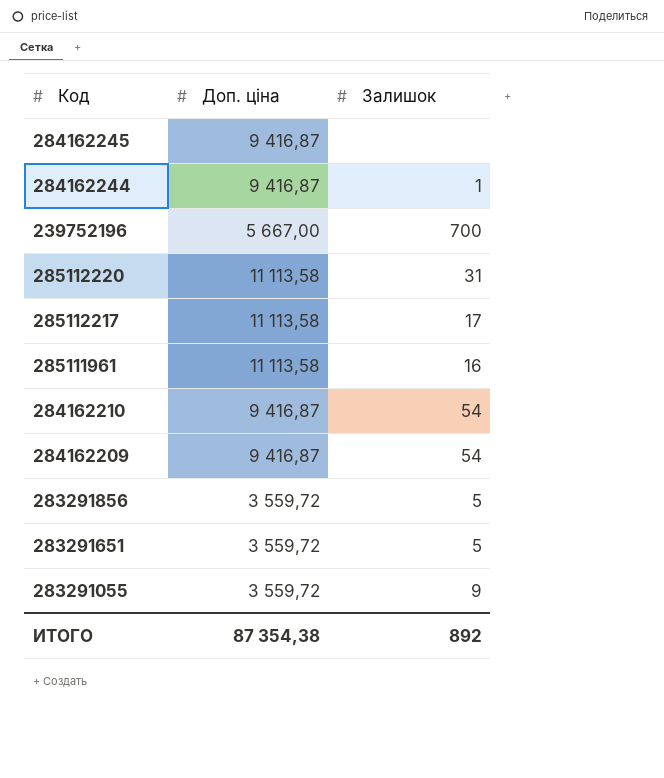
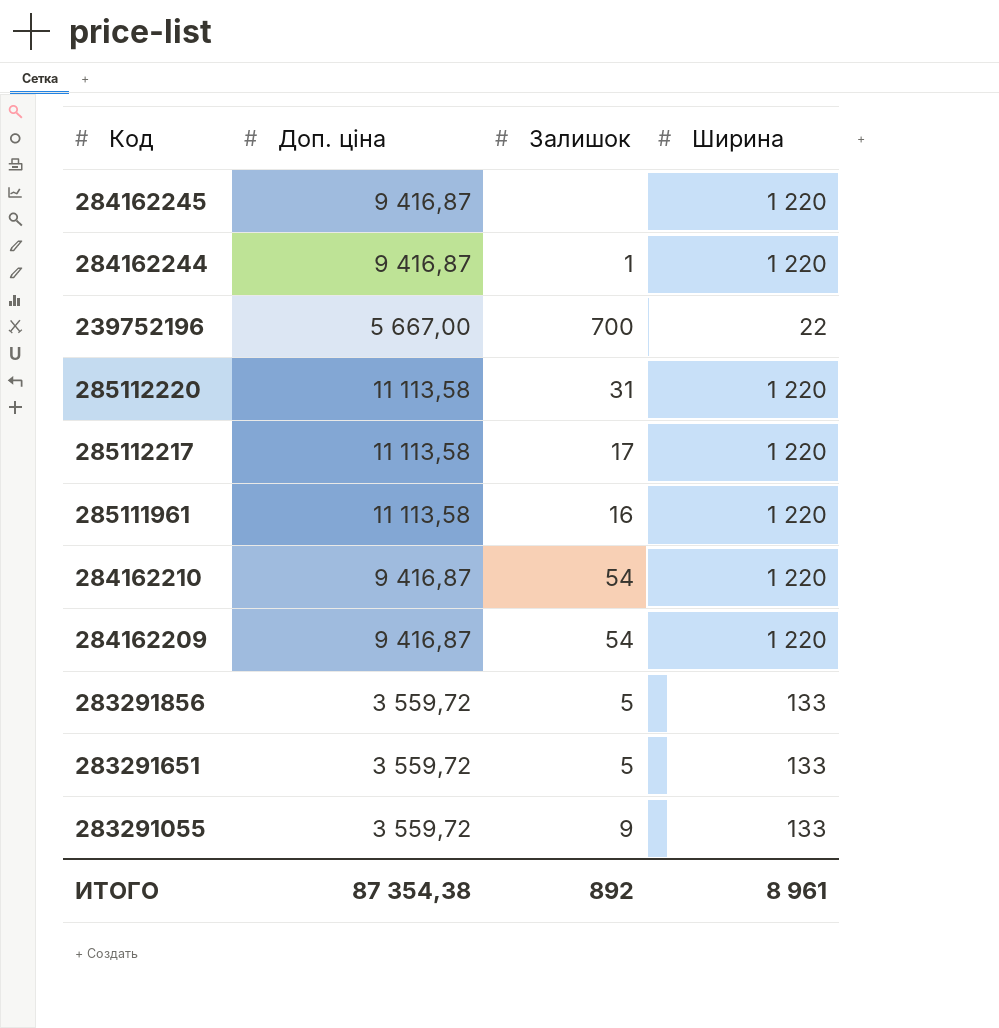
column Ширина | position: none -> 4

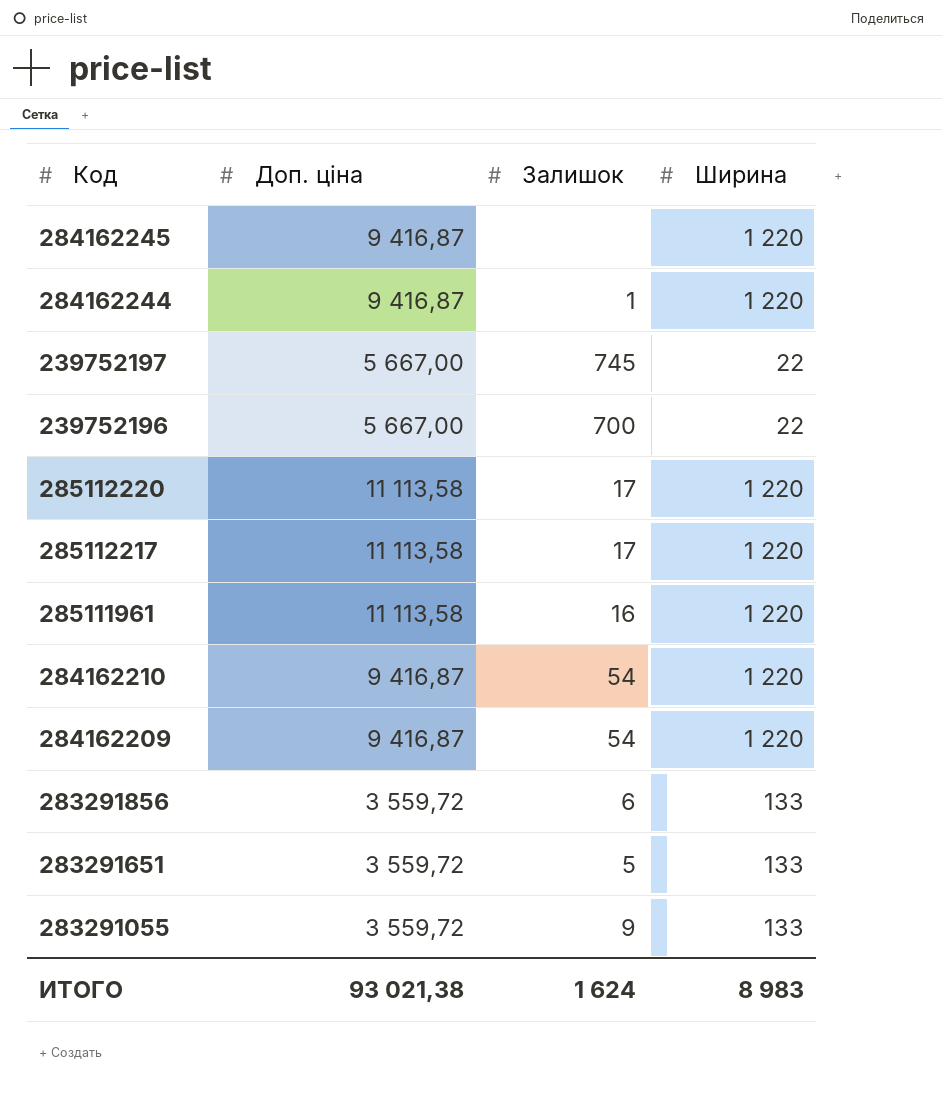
row 239752197: none -> 5 667,00 | 745 | 22
285112220 | Залишок: 31 -> 17
283291856 | Залишок: 5 -> 6
ИТОГО | Доп. ціна: 87 354,38 -> 93 021,38
ИТОГО | Залишок: 892 -> 1 624
ИТОГО | Ширина: 8 961 -> 8 983

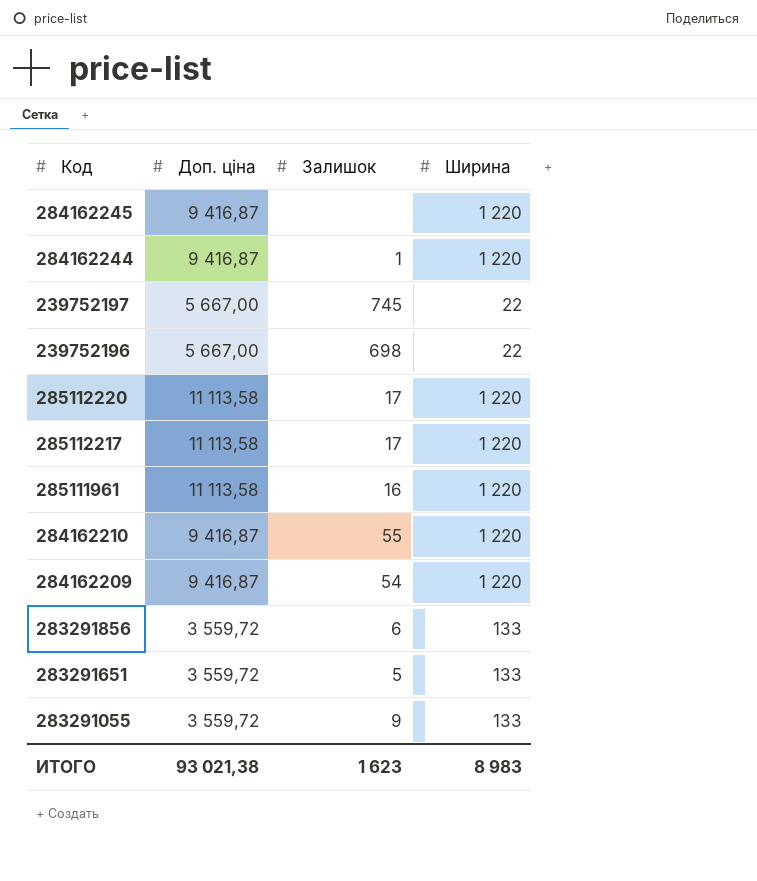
239752196 | Залишок: 700 -> 698
284162210 | Залишок: 54 -> 55
ИТОГО | Залишок: 1 624 -> 1 623

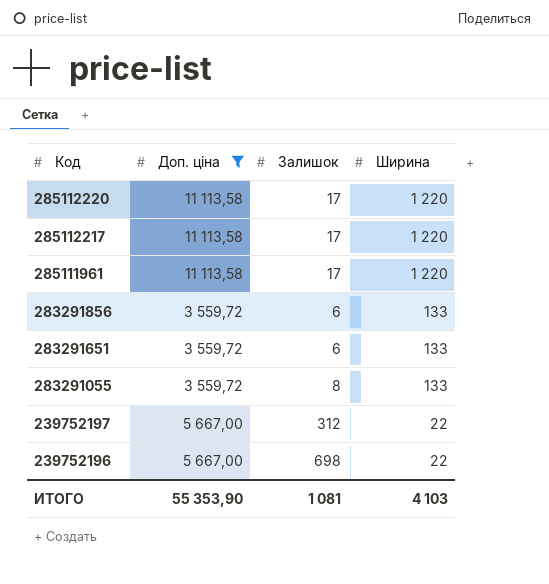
filter: none -> Доп. ціна != 9 416,87
row order: none -> Код descending
285111961 | Залишок: 16 -> 17
283291651 | Залишок: 5 -> 6
283291055 | Залишок: 9 -> 8
239752197 | Залишок: 745 -> 312
ИТОГО | Доп. ціна: 93 021,38 -> 55 353,90
ИТОГО | Залишок: 1 623 -> 1 081
ИТОГО | Ширина: 8 983 -> 4 103

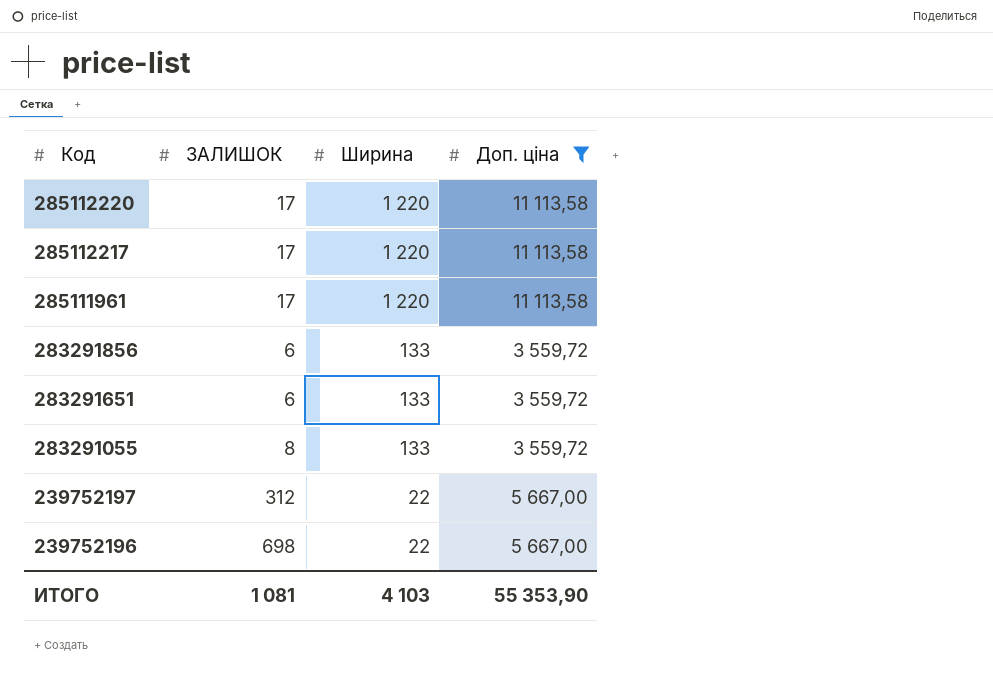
column name: Залишок -> ЗАЛИШОК
column Доп. ціна | position: 2 -> 4

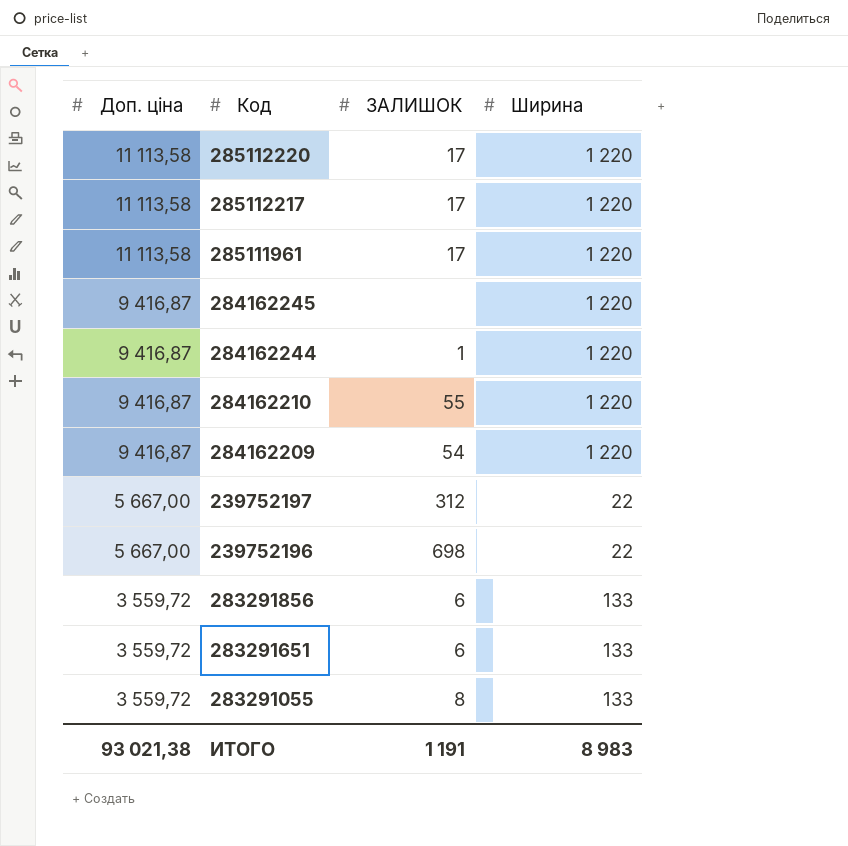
filter: Доп. ціна != 9 416,87 -> none
row order: Код descending -> Доп. ціна descending
column Доп. ціна | position: 4 -> 1
ИТОГО | Доп. ціна: 55 353,90 -> 93 021,38
ИТОГО | ЗАЛИШОК: 1 081 -> 1 191
ИТОГО | Ширина: 4 103 -> 8 983

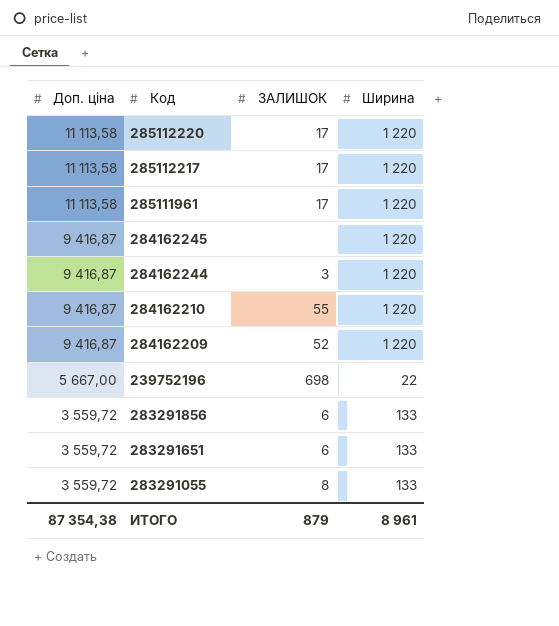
row 239752197: 5 667,00 | 312 | 22 -> none
284162244 | ЗАЛИШОК: 1 -> 3
284162209 | ЗАЛИШОК: 54 -> 52
ИТОГО | Доп. ціна: 93 021,38 -> 87 354,38
ИТОГО | ЗАЛИШОК: 1 191 -> 879
ИТОГО | Ширина: 8 983 -> 8 961

